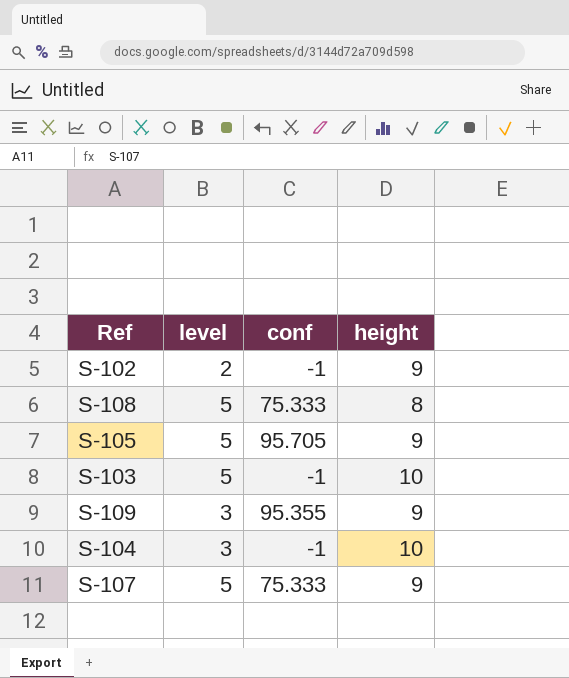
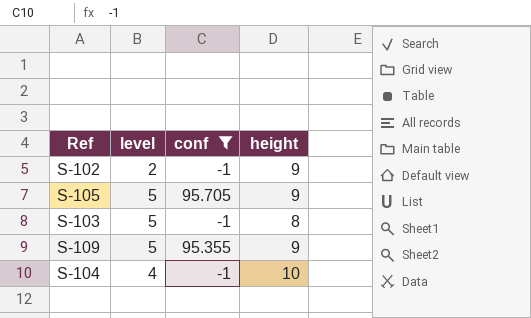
filter: none -> conf != 75.333
S-103 | height: 10 -> 8
S-109 | level: 3 -> 5
S-104 | level: 3 -> 4

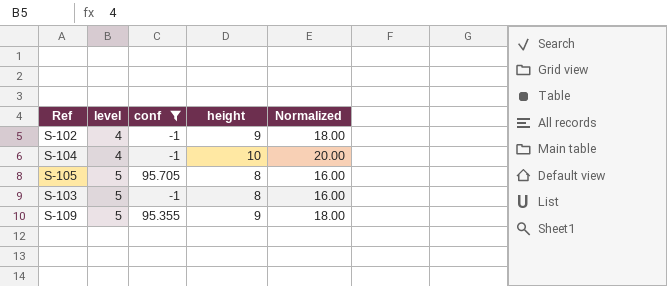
row order: none -> level ascending
column Normalized | formula: none -> [height] * 2
S-102 | level: 2 -> 4
S-105 | height: 9 -> 8

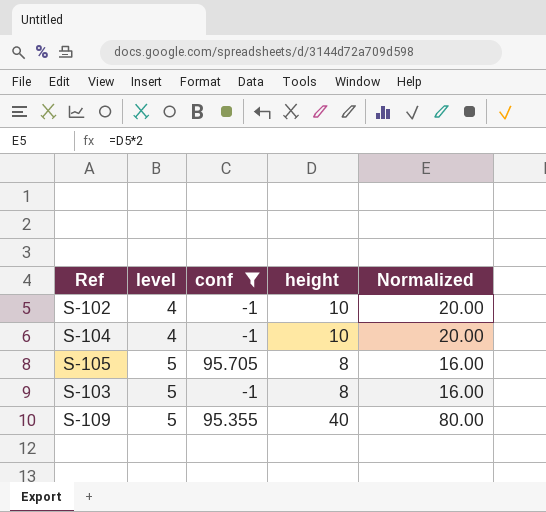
S-102 | height: 9 -> 10
S-102 | Normalized: 18.00 -> 20.00
S-109 | height: 9 -> 40
S-109 | Normalized: 18.00 -> 80.00

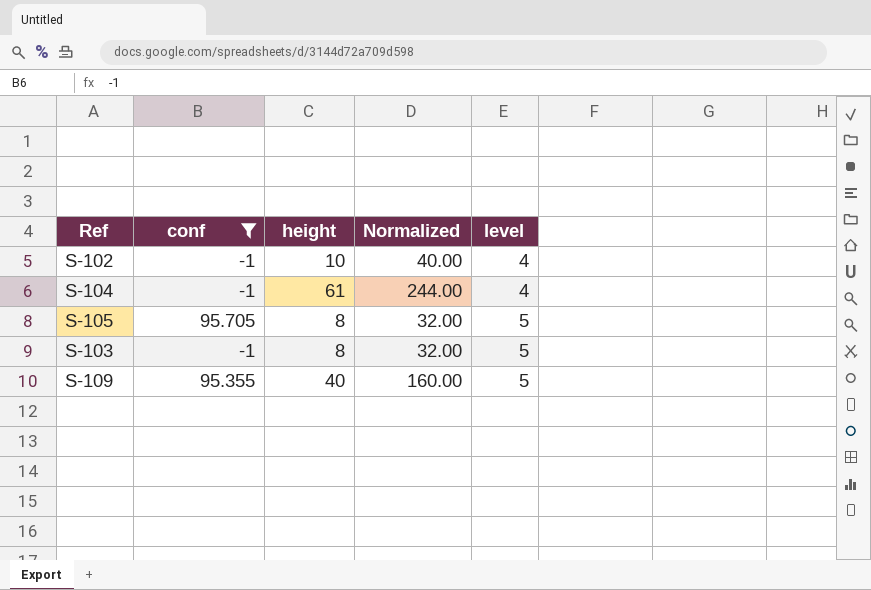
column Normalized | formula: [height] * 2 -> [height] * 4
column level | position: 2 -> 5
S-104 | height: 10 -> 61

